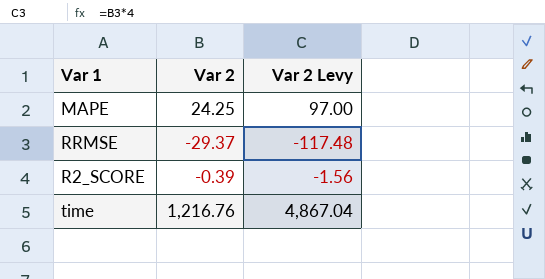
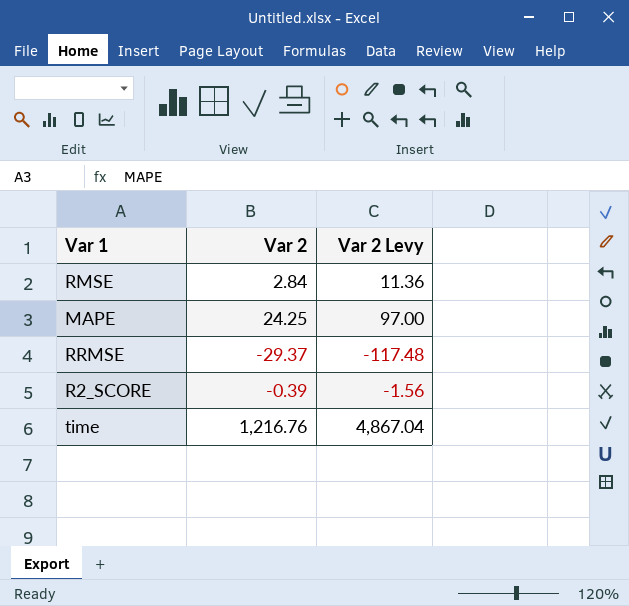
row RMSE: none -> 2.84 | 11.36

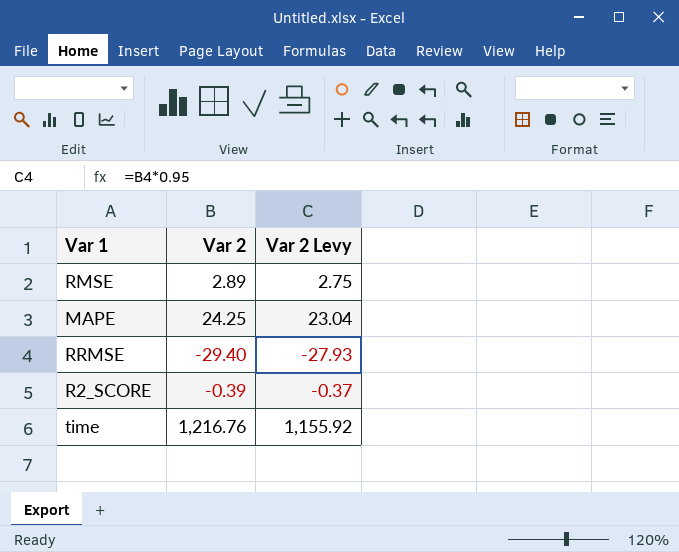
column Var 2 Levy | formula: [Var 2] * 4 -> [Var 2] * 0.95
RMSE | Var 2: 2.84 -> 2.89
RRMSE | Var 2: -29.37 -> -29.40

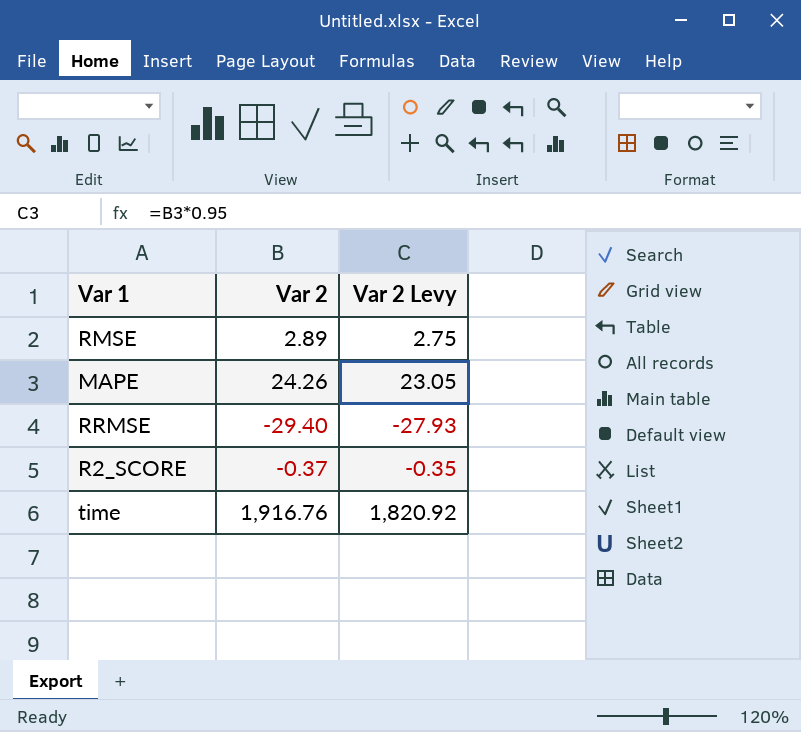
MAPE | Var 2: 24.25 -> 24.26
MAPE | Var 2 Levy: 23.04 -> 23.05
R2_SCORE | Var 2: -0.39 -> -0.37
R2_SCORE | Var 2 Levy: -0.37 -> -0.35
time | Var 2: 1,216.76 -> 1,916.76
time | Var 2 Levy: 1,155.92 -> 1,820.92

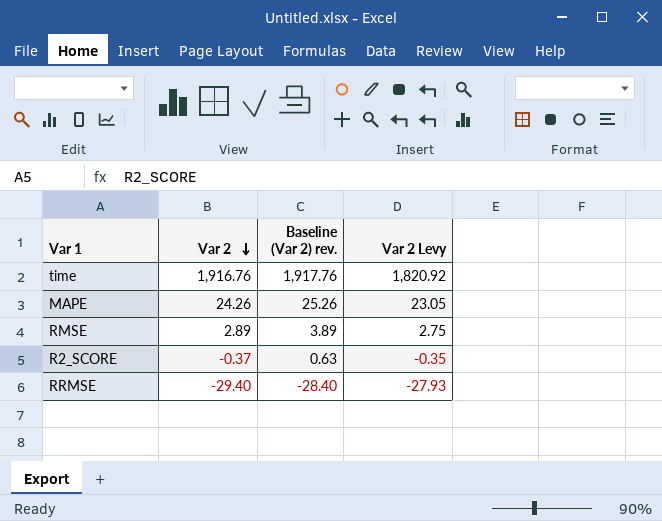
row order: none -> Var 2 descending
column Baseline (Var 2) rev. | formula: none -> [Var 2] + 1

